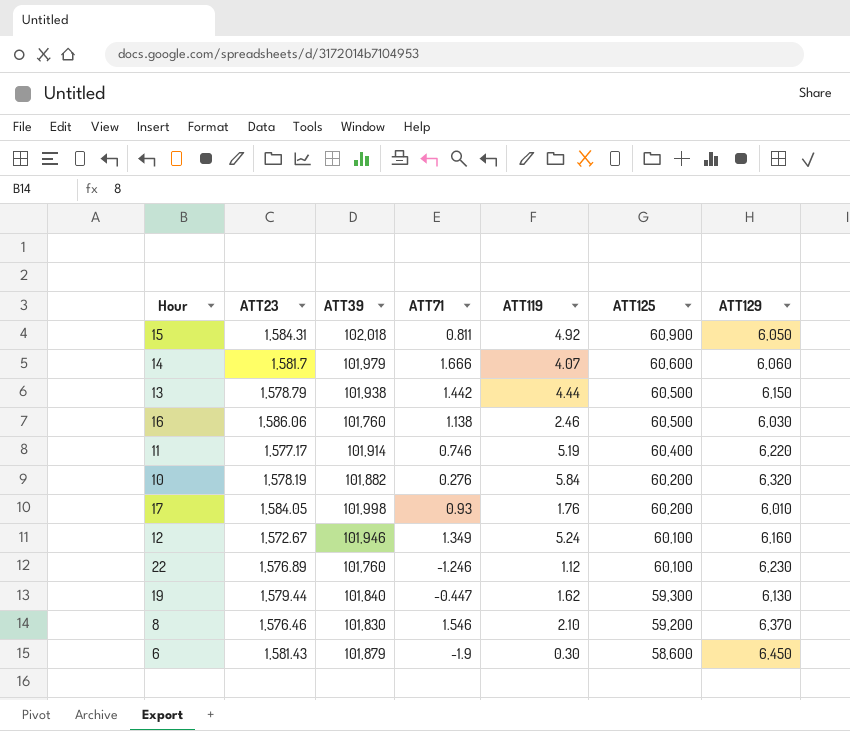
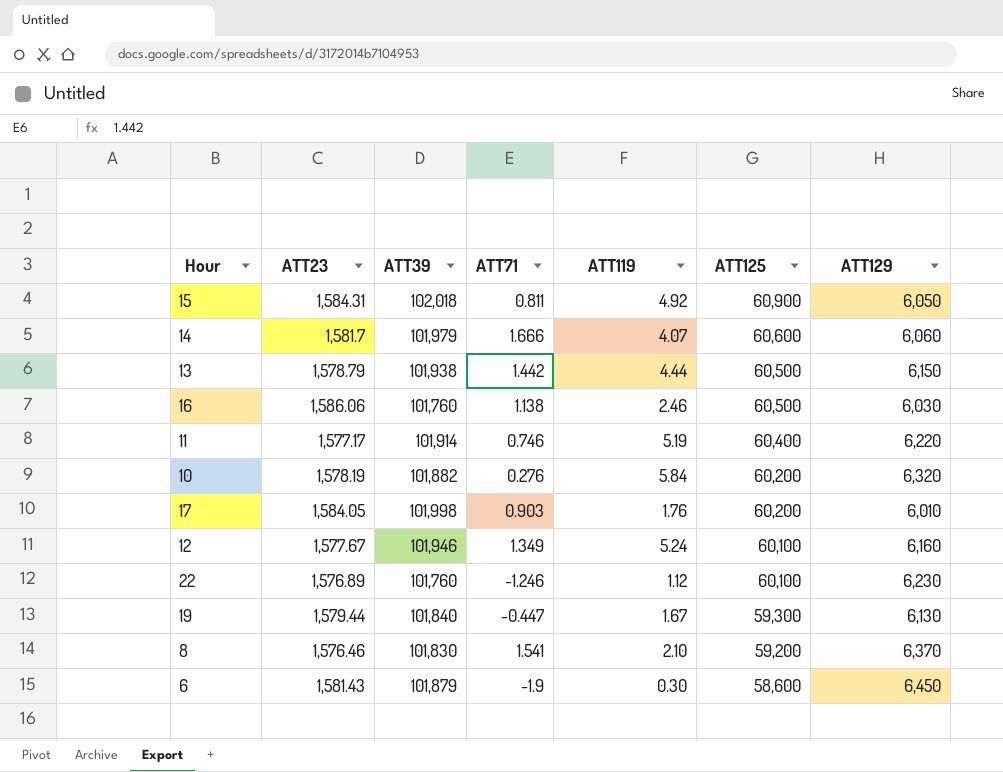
17 | ATT71: 0.93 -> 0.903
12 | ATT23: 1,572.67 -> 1,577.67
19 | ATT119: 1.62 -> 1.67
8 | ATT71: 1.546 -> 1.541

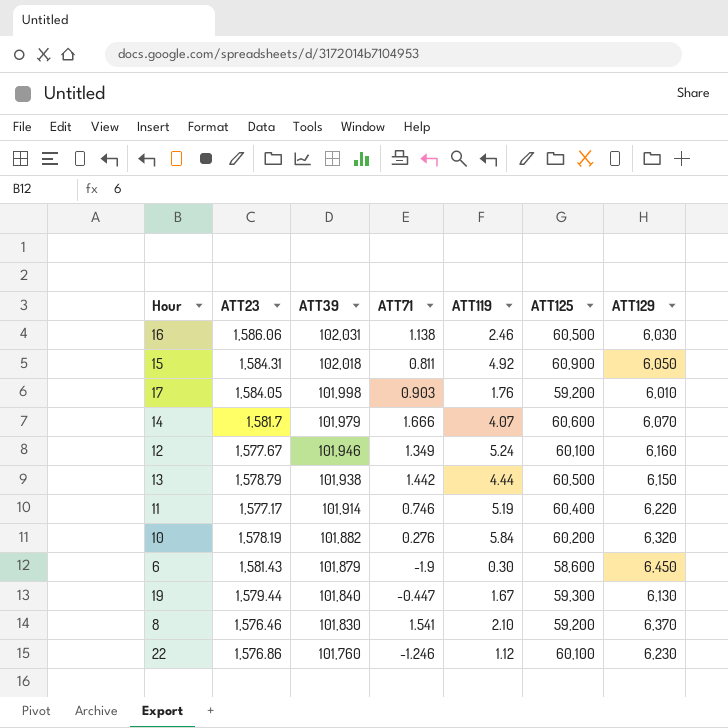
row order: ATT125 descending -> ATT39 descending
16 | ATT39: 101,760 -> 102,031
17 | ATT125: 60,200 -> 59,200
14 | ATT129: 6,060 -> 6,070
22 | ATT23: 1,576.89 -> 1,576.86

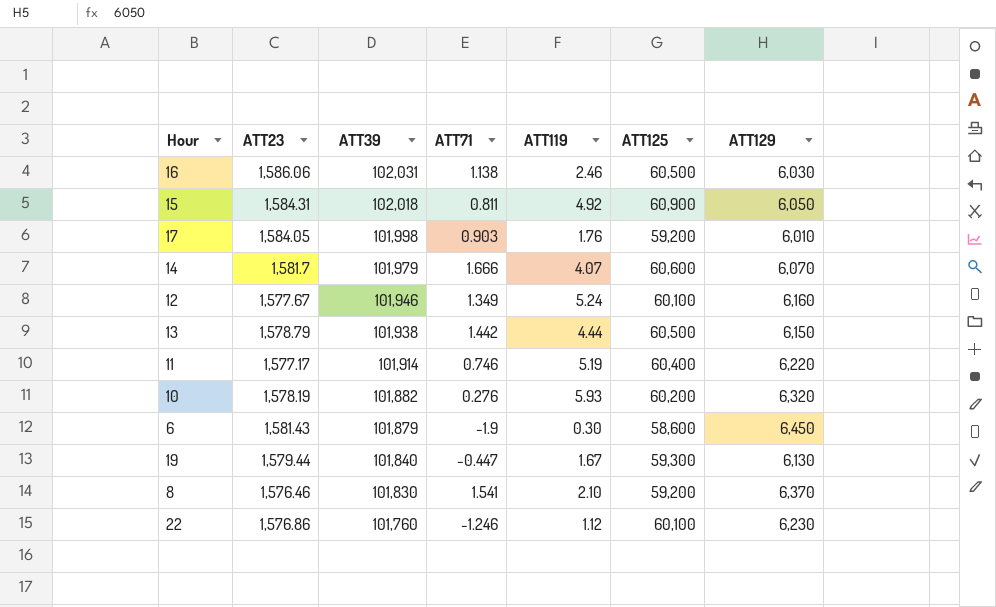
10 | ATT119: 5.84 -> 5.93

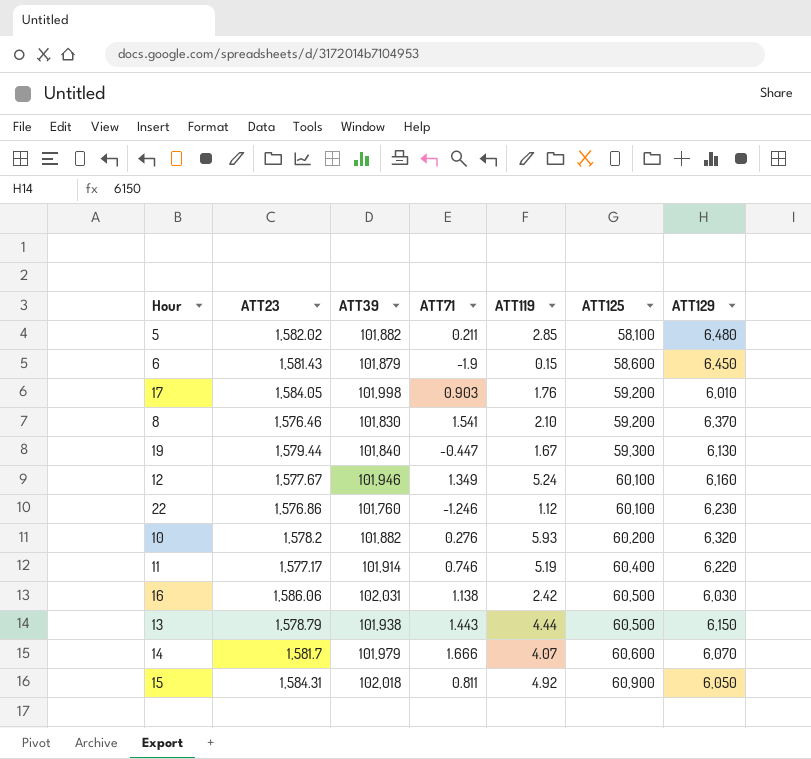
row order: ATT39 descending -> ATT125 ascending
row 5: none -> 1,582.02 | 101,882 | 0.211 | 2.85 | 58,100 | 6,480
6 | ATT119: 0.30 -> 0.15
10 | ATT23: 1,578.19 -> 1,578.2
16 | ATT119: 2.46 -> 2.42
13 | ATT71: 1.442 -> 1.443

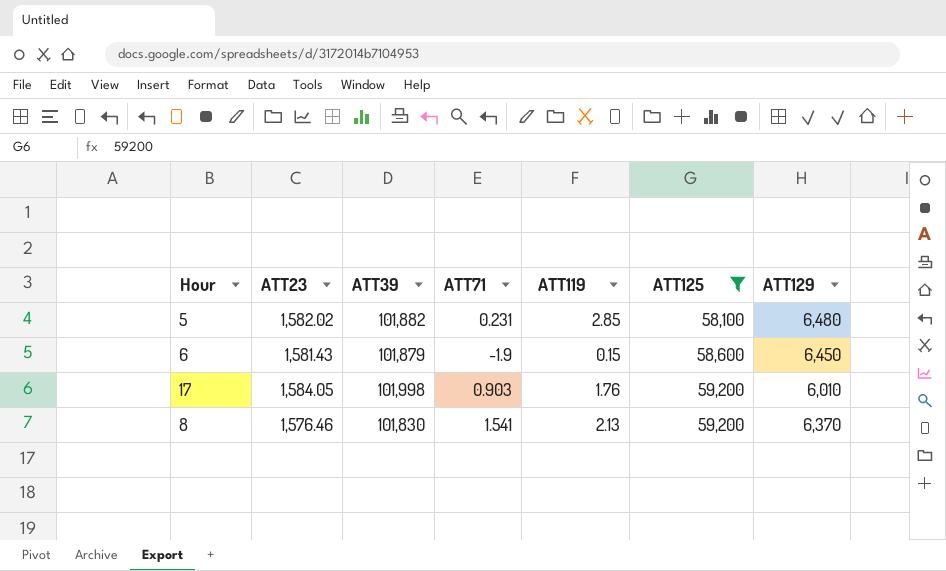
filter: none -> ATT125 <= 59,200
5 | ATT71: 0.211 -> 0.231
8 | ATT119: 2.10 -> 2.13

